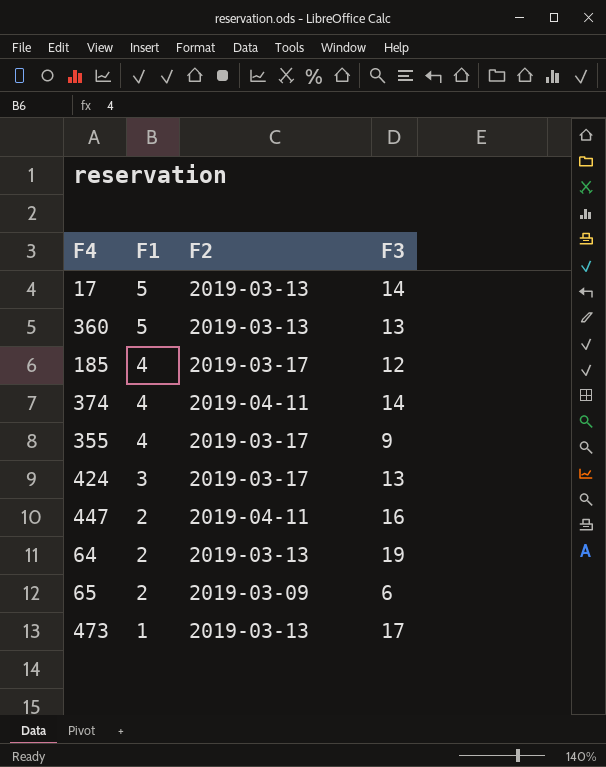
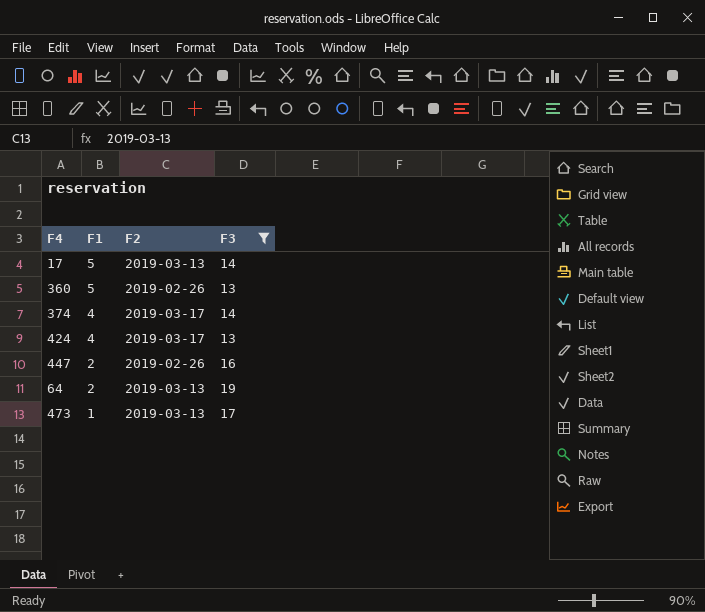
filter: none -> F3 >= 13
360 | F2: 2019-03-13 -> 2019-02-26
374 | F2: 2019-04-11 -> 2019-03-17
424 | F1: 3 -> 4
447 | F2: 2019-04-11 -> 2019-02-26

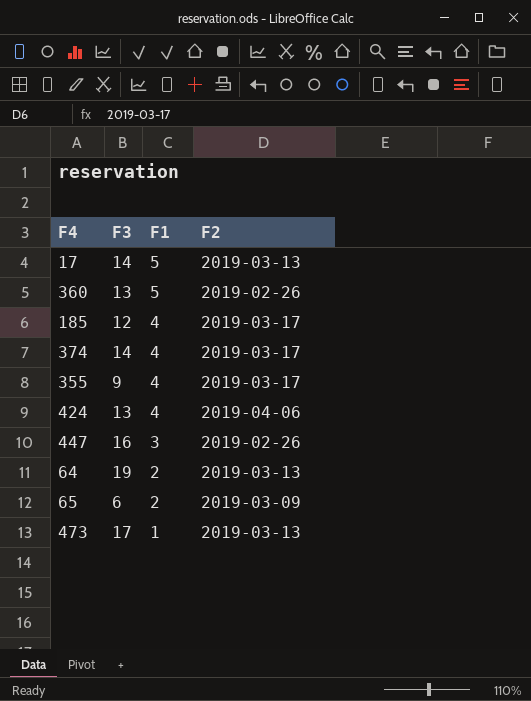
filter: F3 >= 13 -> none
column F3 | position: 4 -> 2
424 | F2: 2019-03-17 -> 2019-04-06
447 | F1: 2 -> 3

